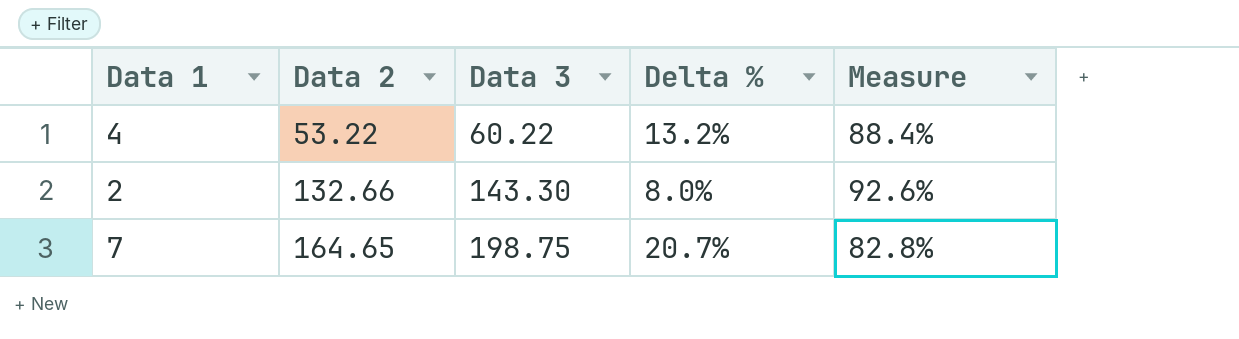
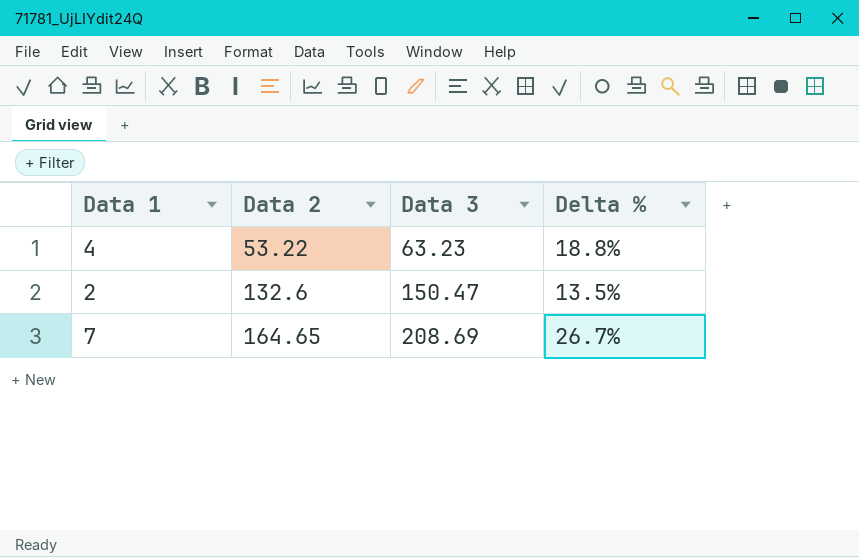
column Measure | formula: [Data 2] / [Data 3] -> none
4 | Data 3: 60.22 -> 63.23
4 | Delta %: 13.2% -> 18.8%
2 | Data 2: 132.66 -> 132.6
2 | Data 3: 143.30 -> 150.47
2 | Delta %: 8.0% -> 13.5%
7 | Data 3: 198.75 -> 208.69
7 | Delta %: 20.7% -> 26.7%

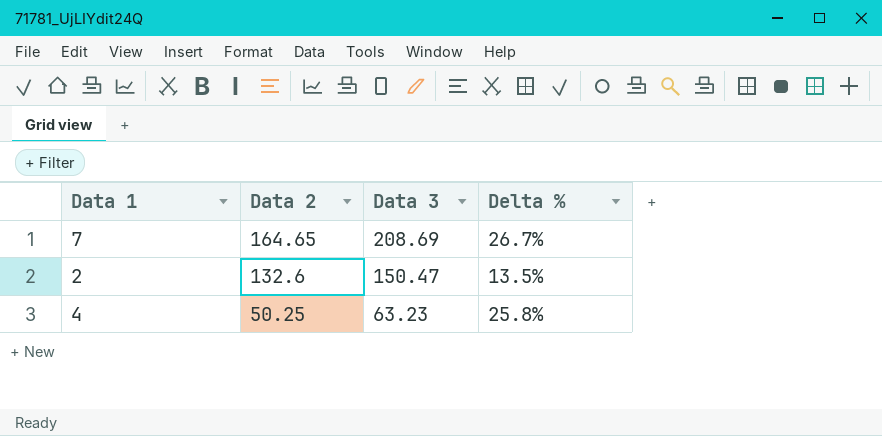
row order: Data 2 ascending -> Data 2 descending
4 | Data 2: 53.22 -> 50.25
4 | Delta %: 18.8% -> 25.8%

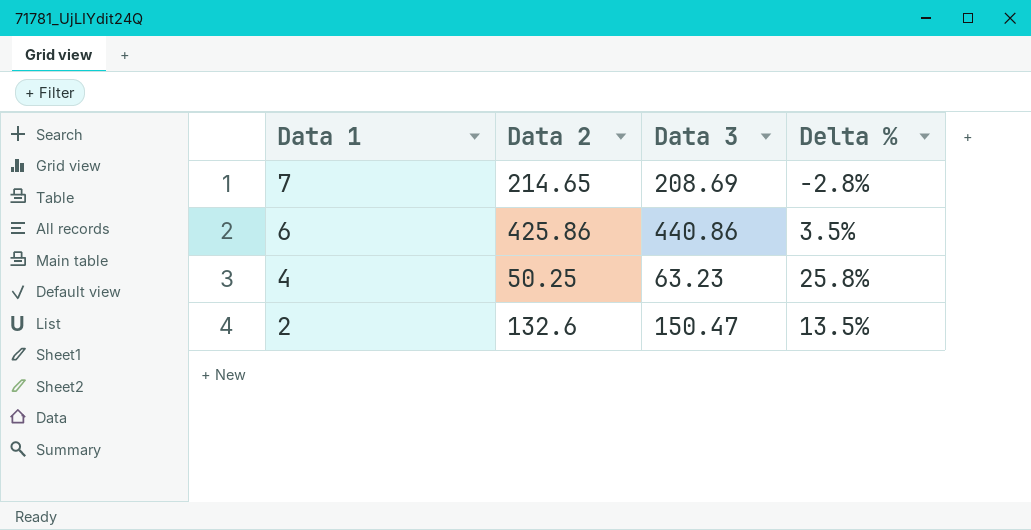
row order: Data 2 descending -> Data 1 descending
7 | Data 2: 164.65 -> 214.65
7 | Delta %: 26.7% -> -2.8%
row 6: none -> 425.86 | 440.86 | 3.5%

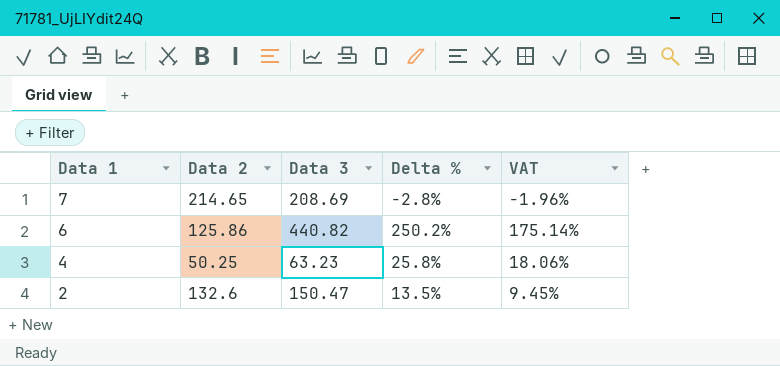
column VAT | formula: none -> [Delta %] * 0.7
6 | Data 2: 425.86 -> 125.86
6 | Data 3: 440.86 -> 440.82
6 | Delta %: 3.5% -> 250.2%

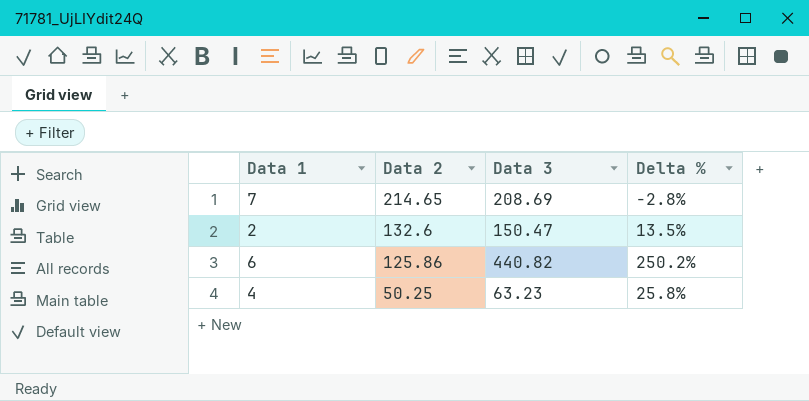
row order: Data 1 descending -> Data 2 descending
column VAT | formula: [Delta %] * 0.7 -> none

